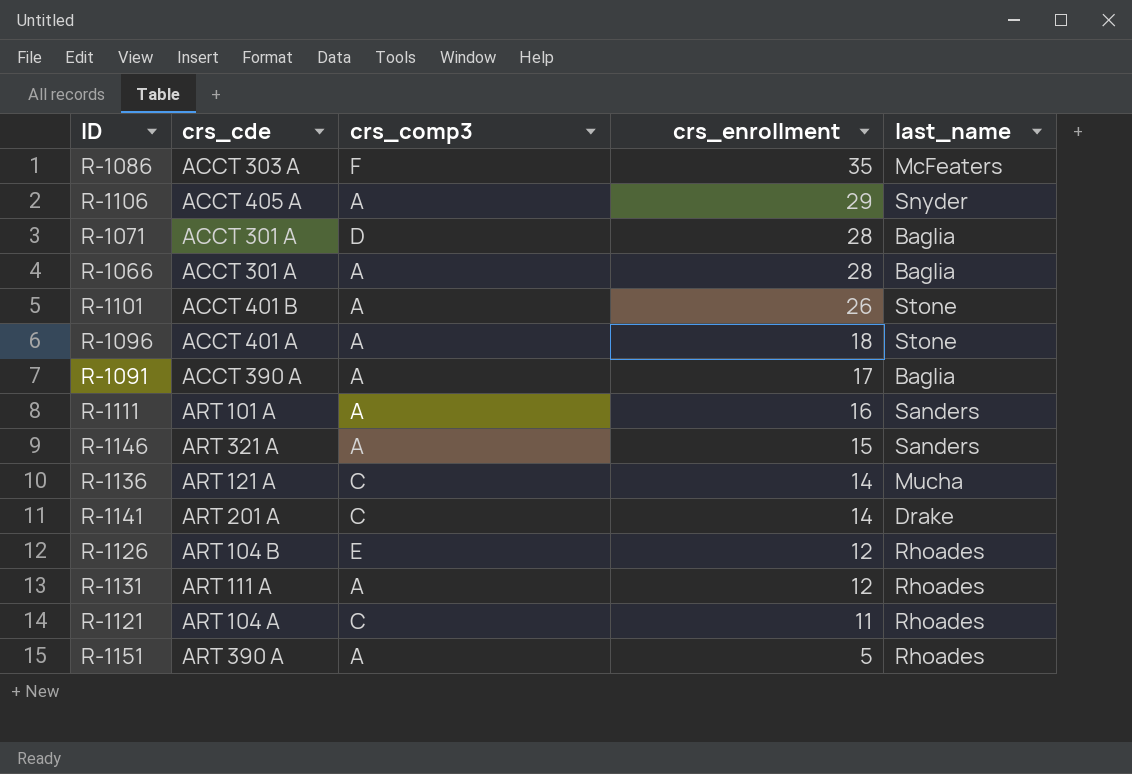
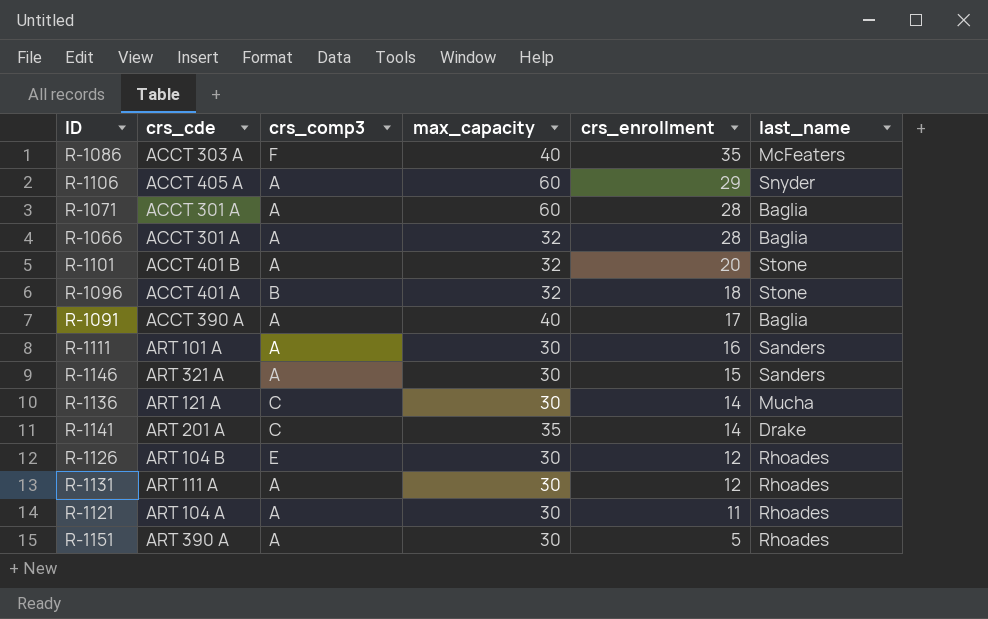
column max_capacity | position: none -> 4
R-1071 | crs_comp3: D -> A
R-1101 | crs_enrollment: 26 -> 20
R-1096 | crs_comp3: A -> B
R-1121 | crs_comp3: C -> A

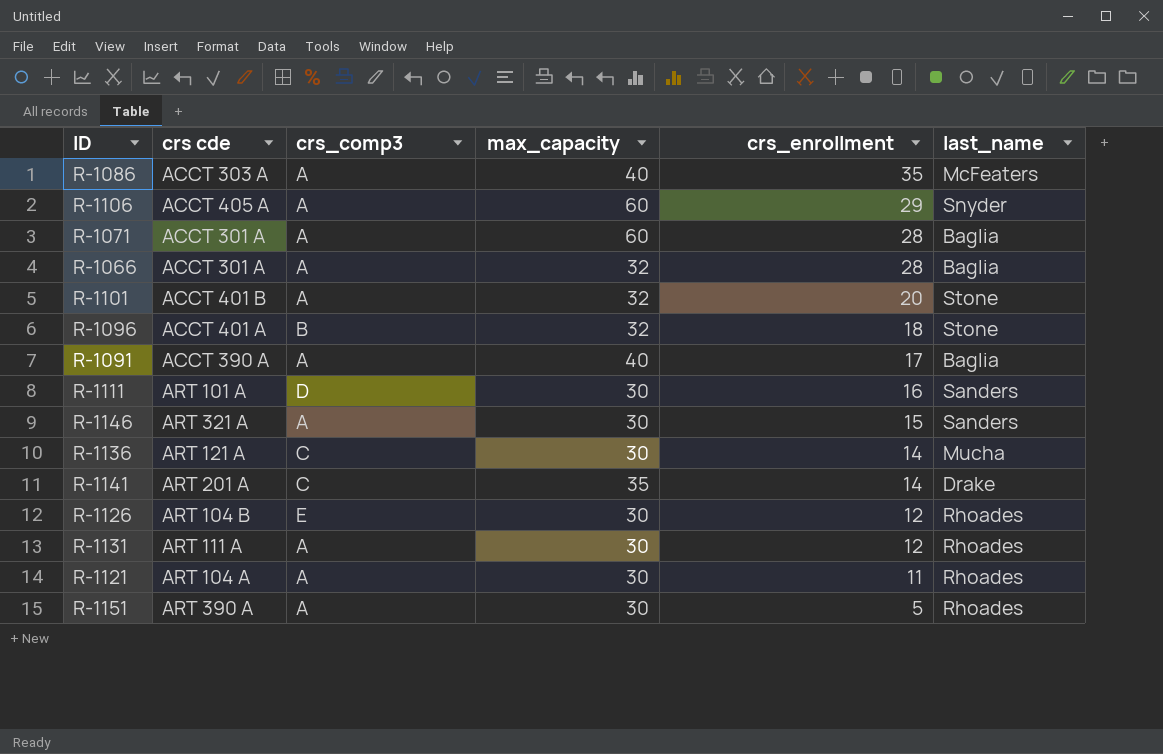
column name: crs_cde -> crs cde
R-1086 | crs_comp3: F -> A
R-1111 | crs_comp3: A -> D

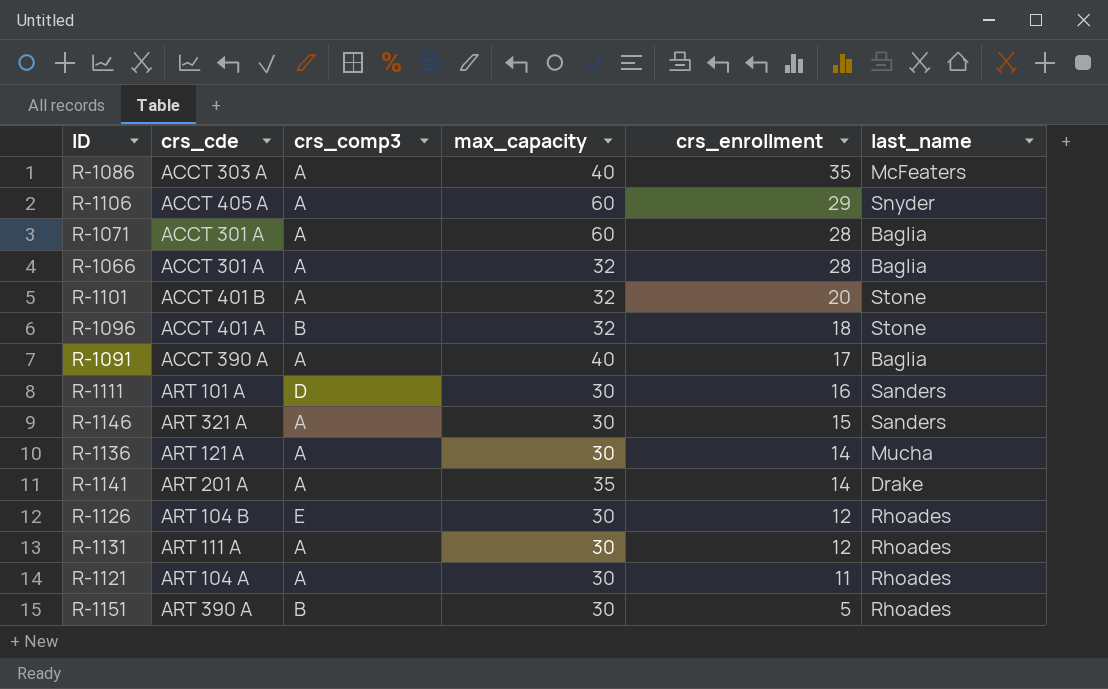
column name: crs cde -> crs_cde
R-1136 | crs_comp3: C -> A
R-1141 | crs_comp3: C -> A
R-1151 | crs_comp3: A -> B

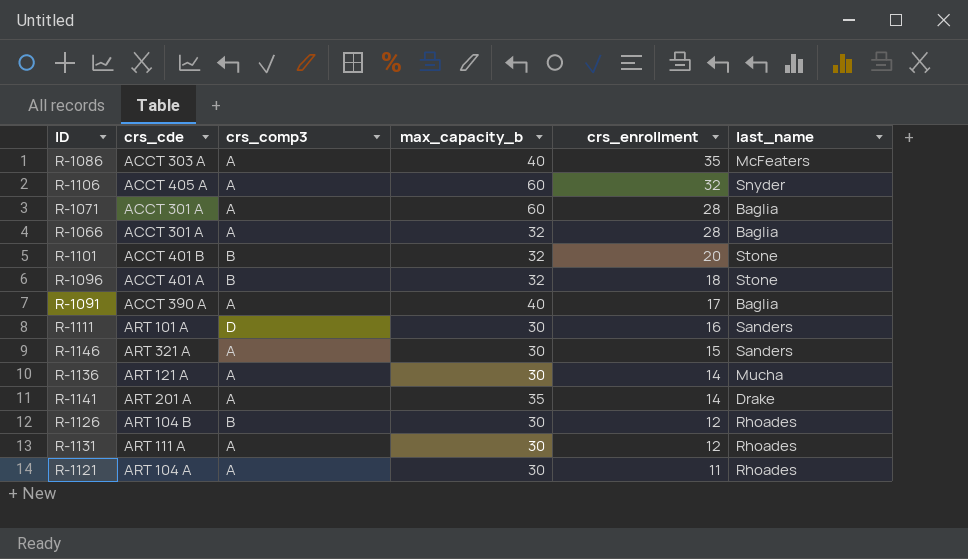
column name: max_capacity -> max_capacity_b
row R-1151: ART 390 A | B | 30 | 5 | Rhoades -> none
R-1106 | crs_enrollment: 29 -> 32
R-1101 | crs_comp3: A -> B
R-1126 | crs_comp3: E -> B

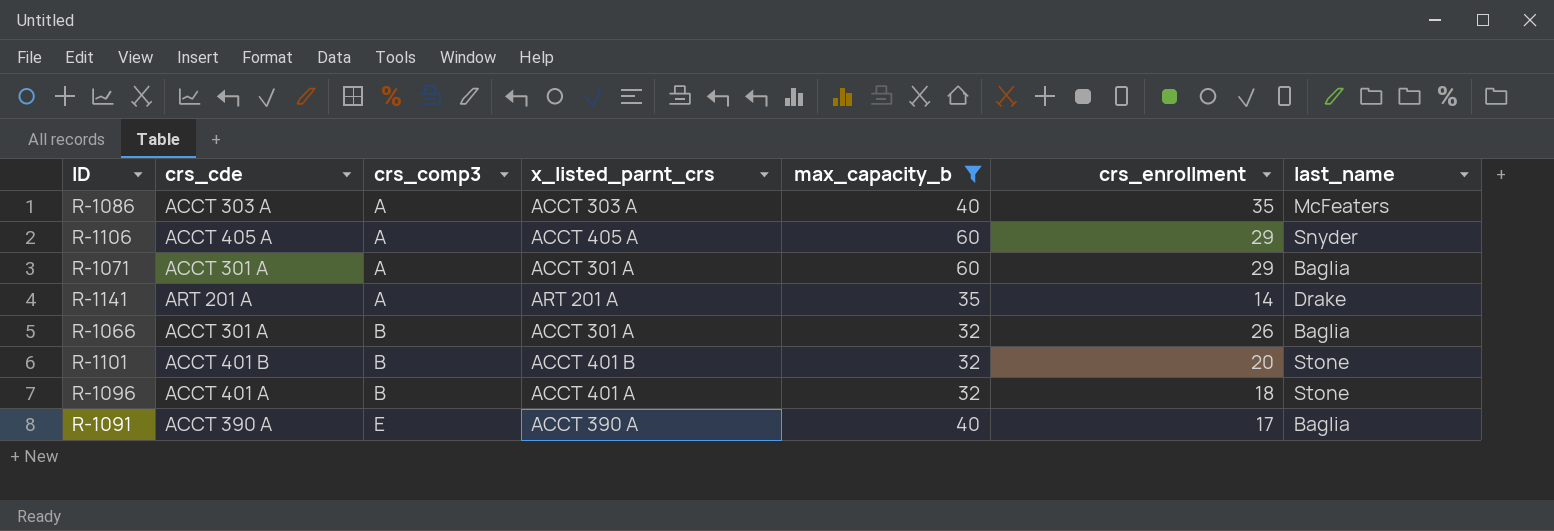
filter: none -> max_capacity_b != 30
row order: crs_enrollment descending -> crs_comp3 ascending
column x_listed_parnt_crs | position: none -> 4
R-1106 | crs_enrollment: 32 -> 29
R-1071 | crs_enrollment: 28 -> 29
R-1066 | crs_comp3: A -> B
R-1066 | crs_enrollment: 28 -> 26
R-1091 | crs_comp3: A -> E

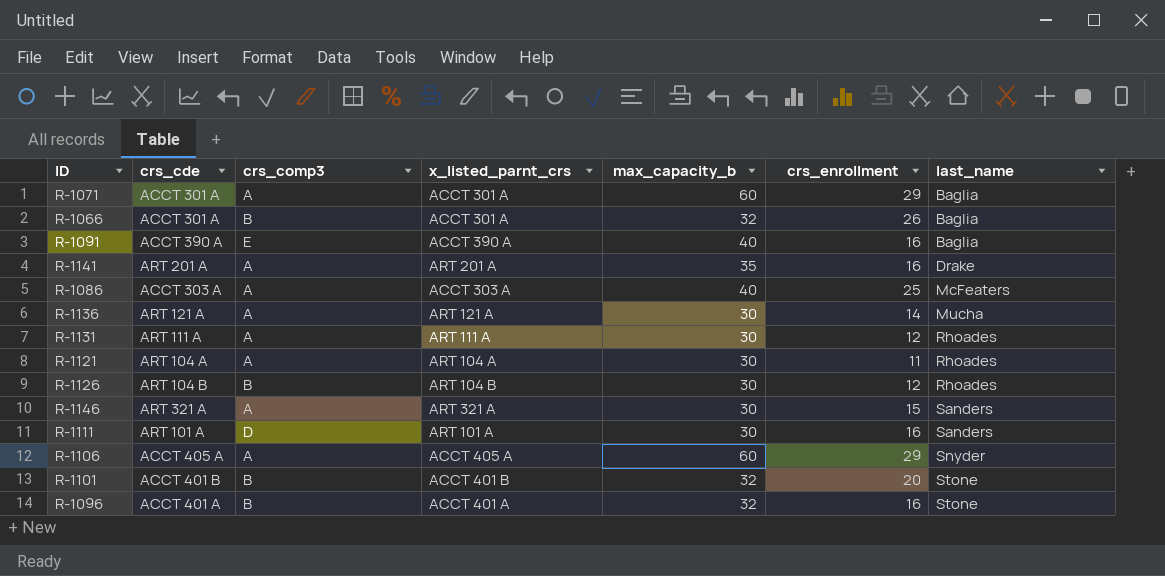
filter: max_capacity_b != 30 -> none
row order: crs_comp3 ascending -> last_name ascending
R-1091 | crs_enrollment: 17 -> 16
R-1141 | crs_enrollment: 14 -> 16
R-1086 | crs_enrollment: 35 -> 25
R-1096 | crs_enrollment: 18 -> 16

